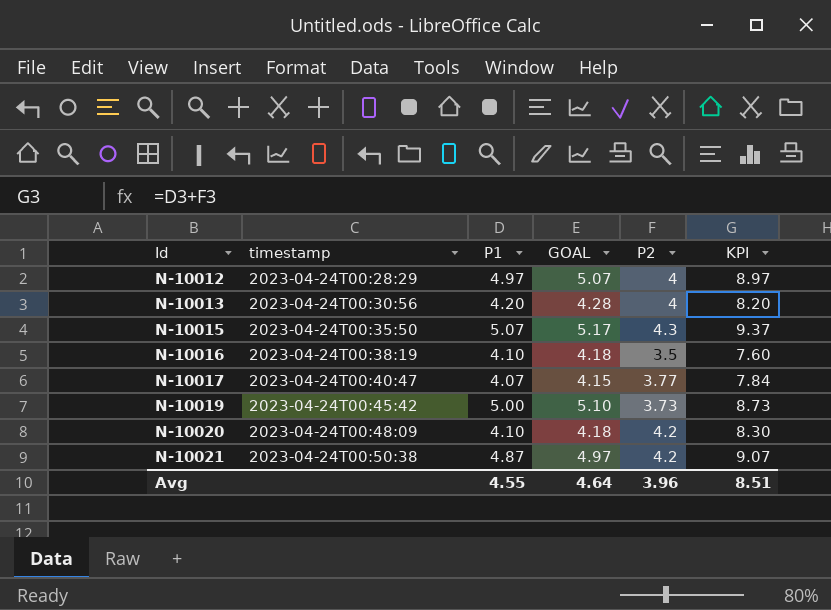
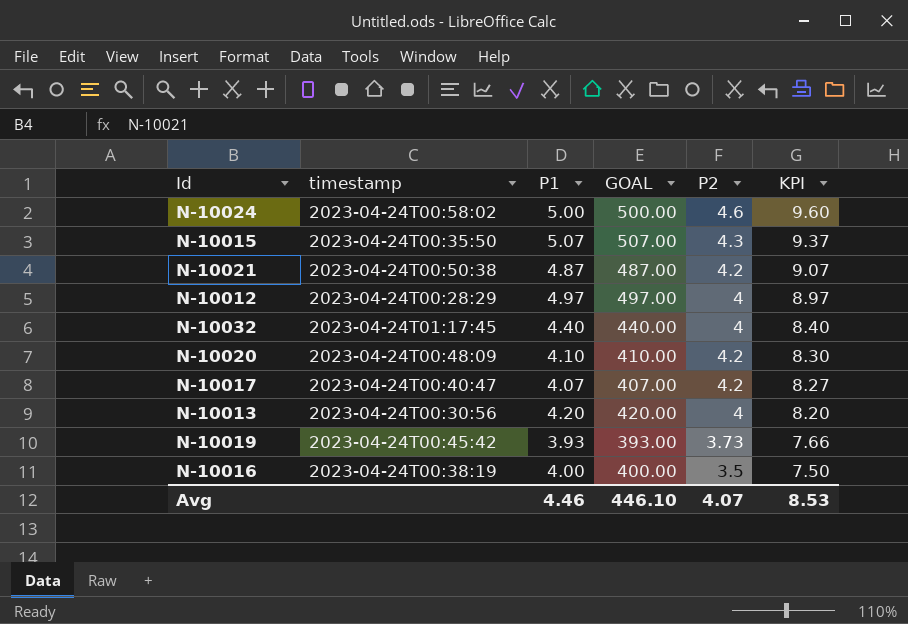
row order: Id ascending -> KPI descending
column GOAL | formula: [P1] * 1.02 -> [P1] * 100
row N-10024: none -> 2023-04-24T00:58:02 | 5.00 | 500.00 | 4.6 | 9.60
row N-10032: none -> 2023-04-24T01:17:45 | 4.40 | 440.00 | 4 | 8.40
N-10017 | P2: 3.77 -> 4.2
N-10017 | KPI: 7.84 -> 8.27
N-10019 | P1: 5.00 -> 3.93
N-10019 | KPI: 8.73 -> 7.66
N-10016 | P1: 4.10 -> 4.00
N-10016 | KPI: 7.60 -> 7.50
Avg | P1: 4.55 -> 4.46
Avg | GOAL: 4.64 -> 446.10
Avg | P2: 3.96 -> 4.07
Avg | KPI: 8.51 -> 8.53

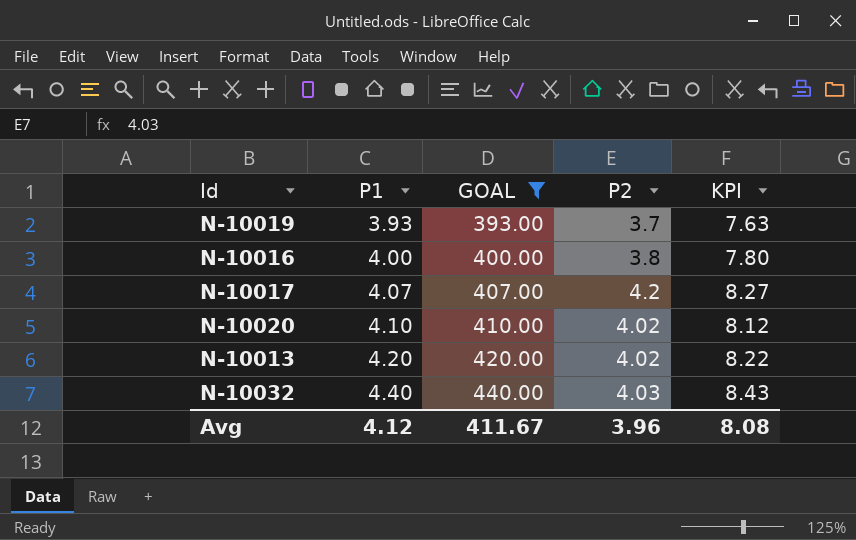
filter: none -> GOAL <= 440.00
row order: KPI descending -> P1 ascending
column timestamp | position: 2 -> none
N-10019 | P2: 3.73 -> 3.7
N-10019 | KPI: 7.66 -> 7.63
N-10016 | P2: 3.5 -> 3.8
N-10016 | KPI: 7.50 -> 7.80
N-10020 | P2: 4.2 -> 4.02
N-10020 | KPI: 8.30 -> 8.12
N-10013 | P2: 4 -> 4.02
N-10013 | KPI: 8.20 -> 8.22
N-10032 | P2: 4 -> 4.03
N-10032 | KPI: 8.40 -> 8.43
Avg | P1: 4.46 -> 4.12
Avg | GOAL: 446.10 -> 411.67
Avg | P2: 4.07 -> 3.96
Avg | KPI: 8.53 -> 8.08

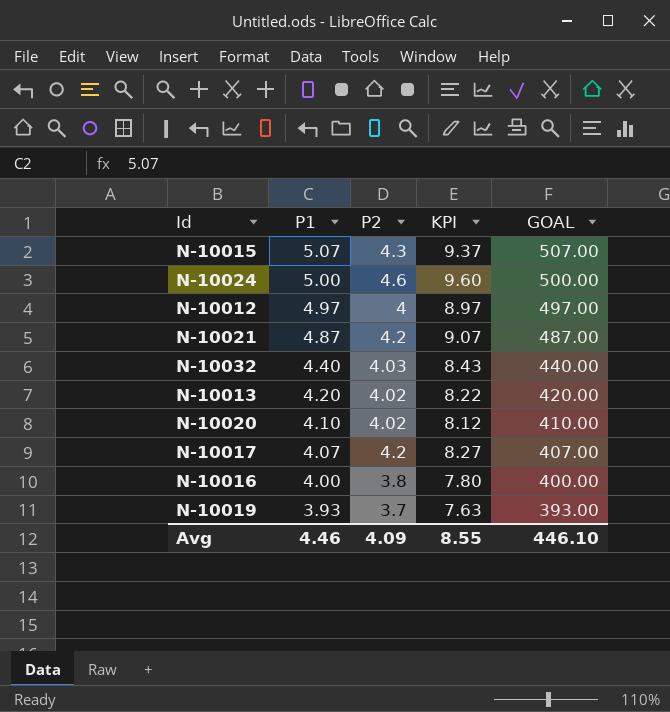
filter: GOAL <= 440.00 -> none
row order: P1 ascending -> P1 descending
column GOAL | position: 3 -> 5
Avg | P1: 4.12 -> 4.46
Avg | P2: 3.96 -> 4.09
Avg | KPI: 8.08 -> 8.55
Avg | GOAL: 411.67 -> 446.10

